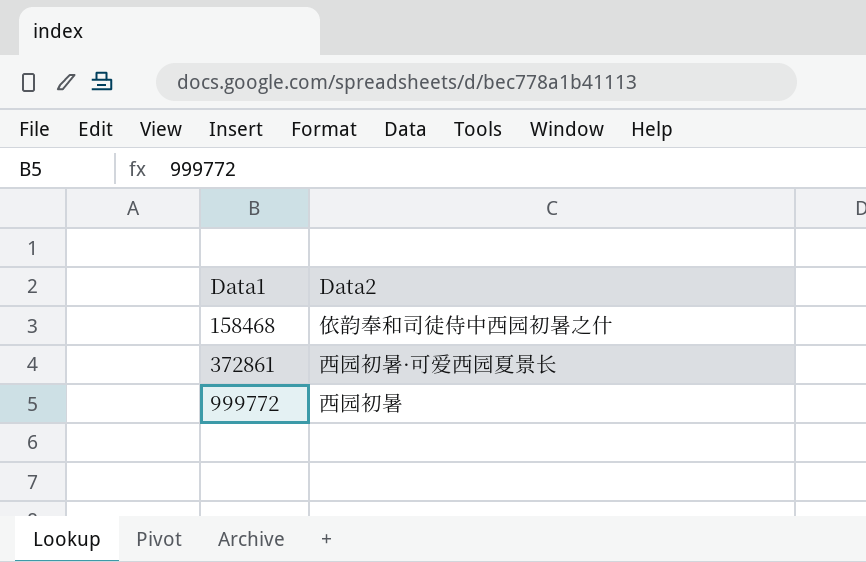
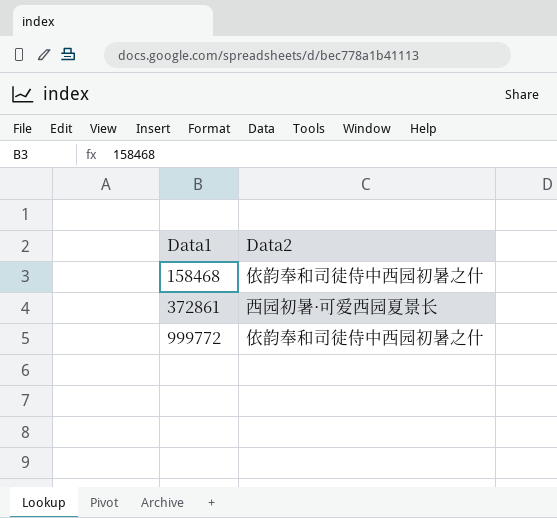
999772 | Data2: 西园初暑 -> 依韵奉和司徒侍中西园初暑之什

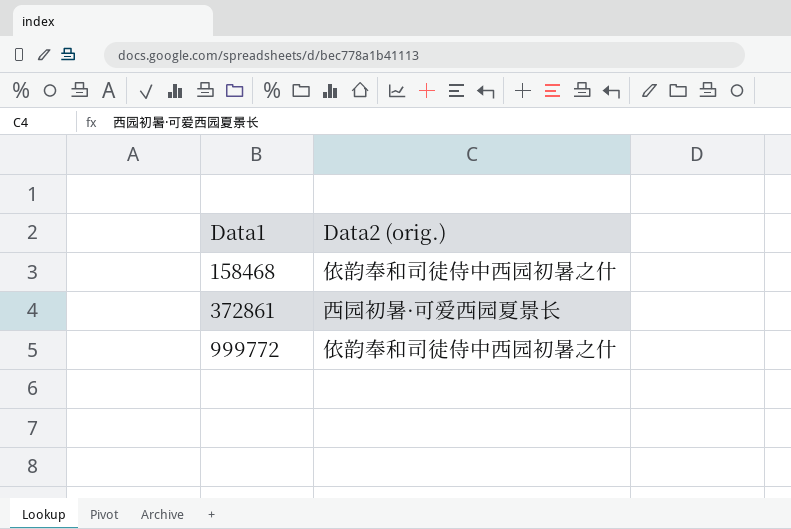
column name: Data2 -> Data2 (orig.)

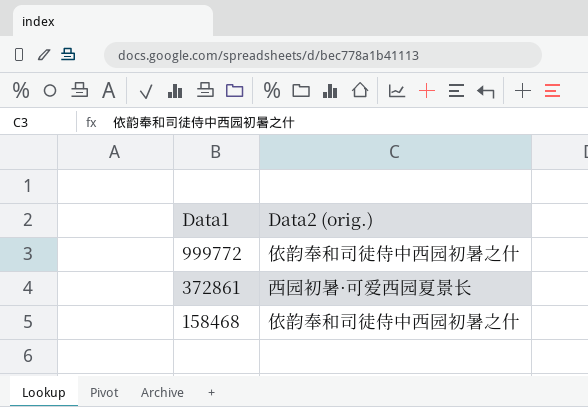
row order: Data1 ascending -> Data1 descending

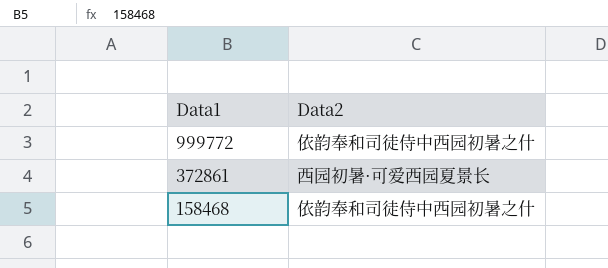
column name: Data2 (orig.) -> Data2

